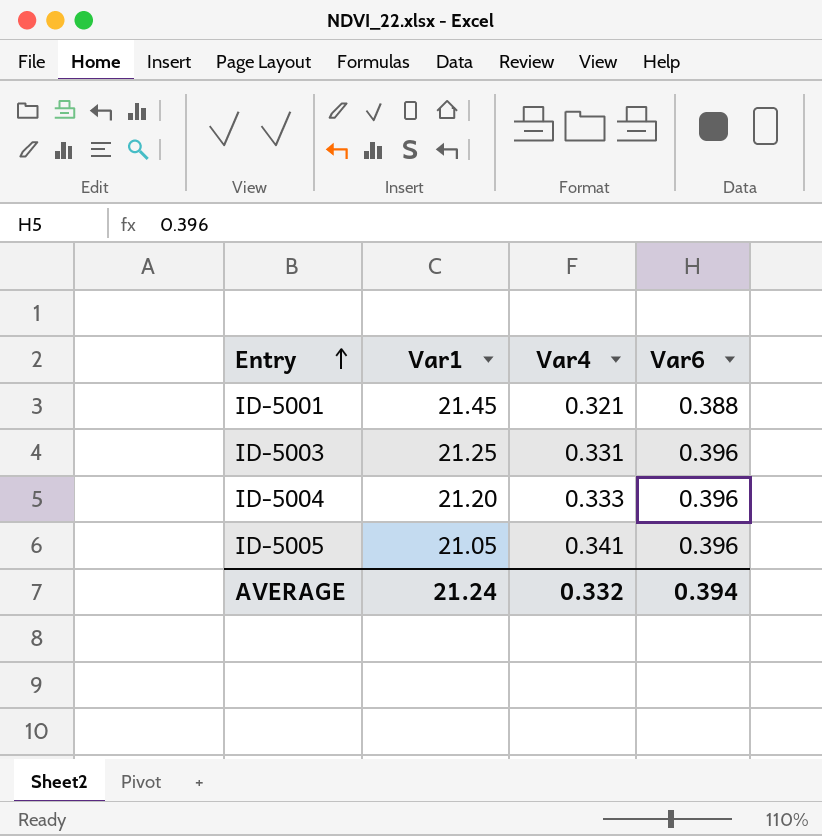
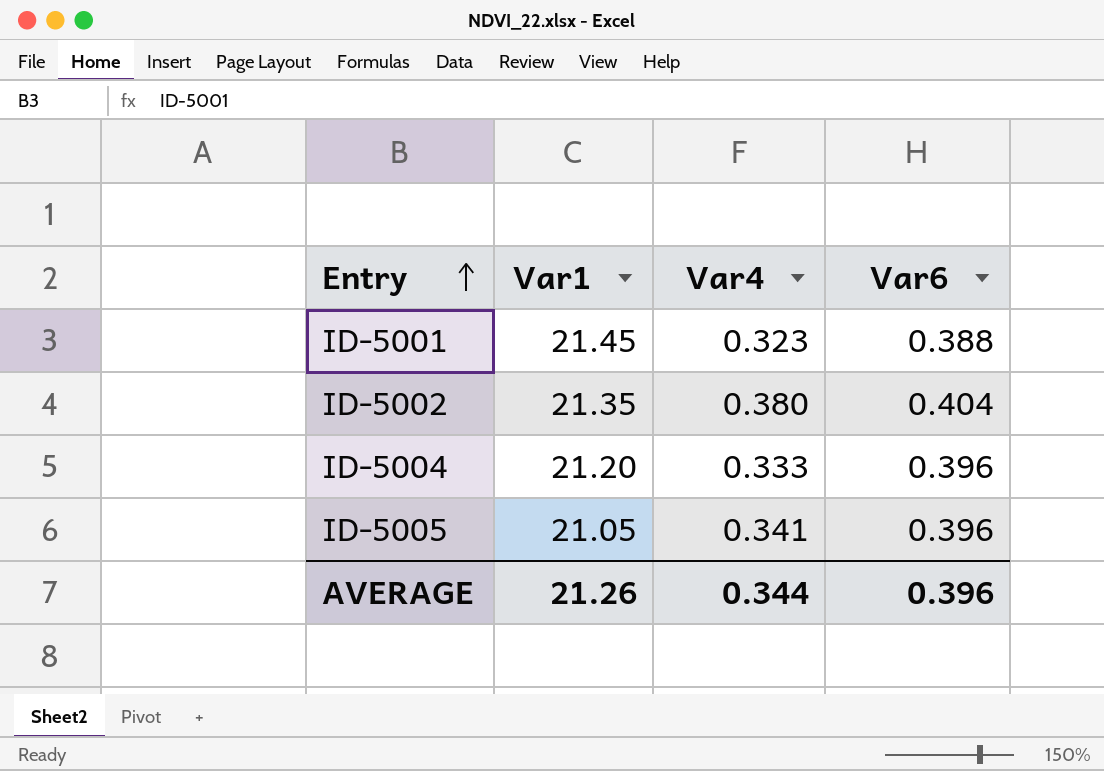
row ID-5003: 21.25 | 0.331 | 0.396 -> none
ID-5001 | Var4: 0.321 -> 0.323
row ID-5002: none -> 21.35 | 0.380 | 0.404
AVERAGE | Var1: 21.24 -> 21.26
AVERAGE | Var4: 0.332 -> 0.344
AVERAGE | Var6: 0.394 -> 0.396

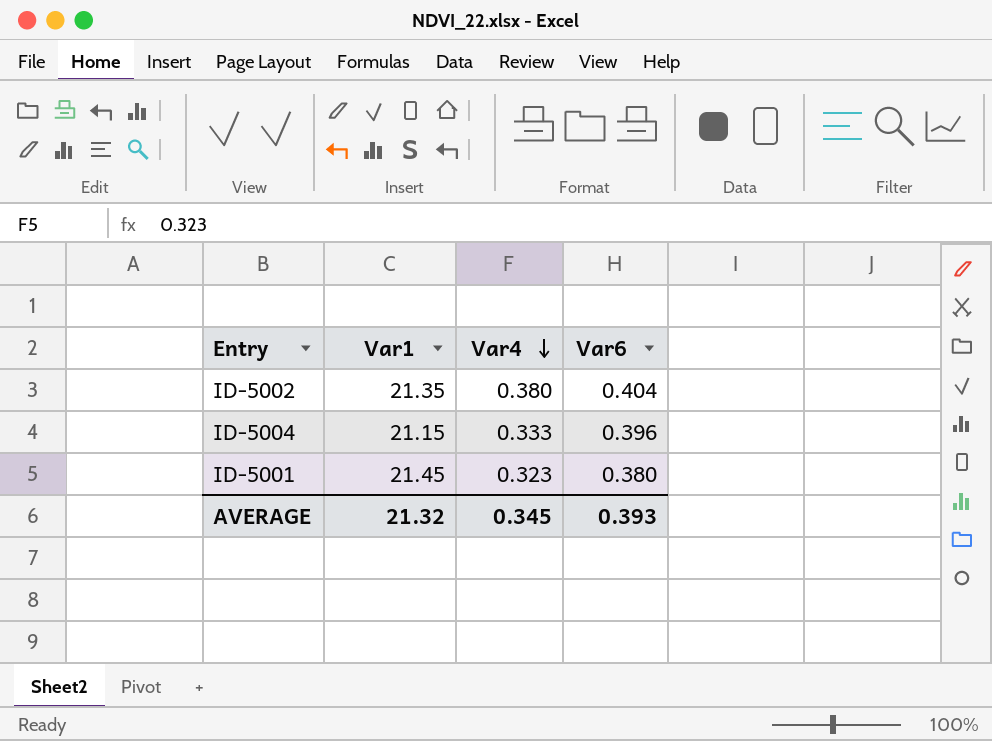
row order: Entry ascending -> Var4 descending
row ID-5005: 21.05 | 0.341 | 0.396 -> none
ID-5004 | Var1: 21.20 -> 21.15
ID-5001 | Var6: 0.388 -> 0.380
AVERAGE | Var1: 21.26 -> 21.32
AVERAGE | Var4: 0.344 -> 0.345
AVERAGE | Var6: 0.396 -> 0.393

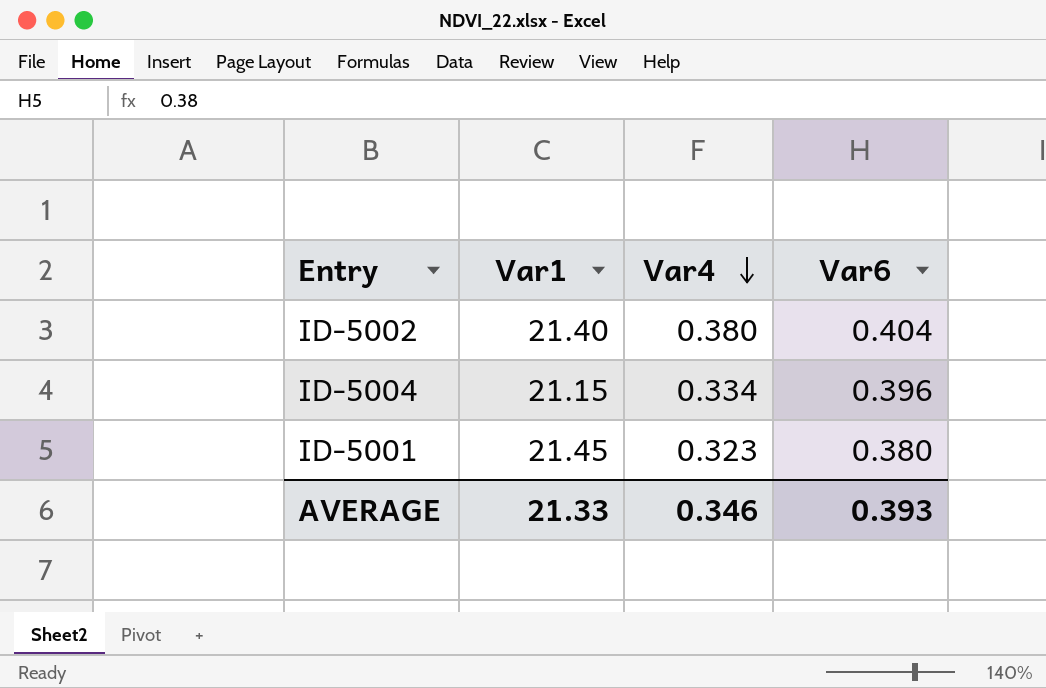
ID-5002 | Var1: 21.35 -> 21.40
ID-5004 | Var4: 0.333 -> 0.334
AVERAGE | Var1: 21.32 -> 21.33
AVERAGE | Var4: 0.345 -> 0.346

